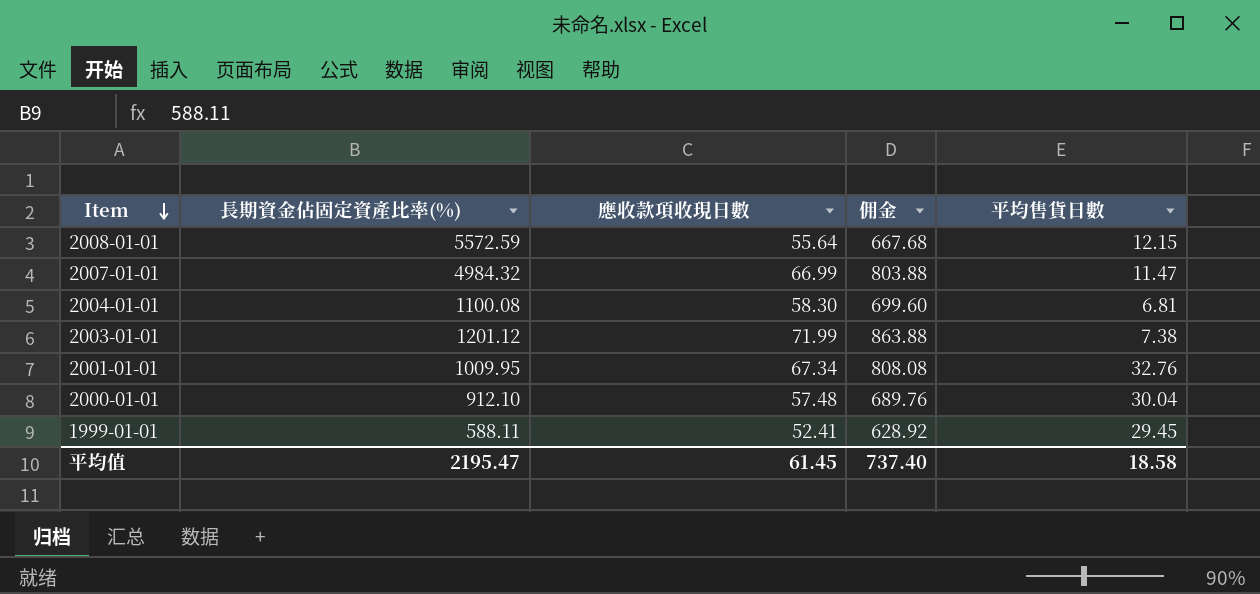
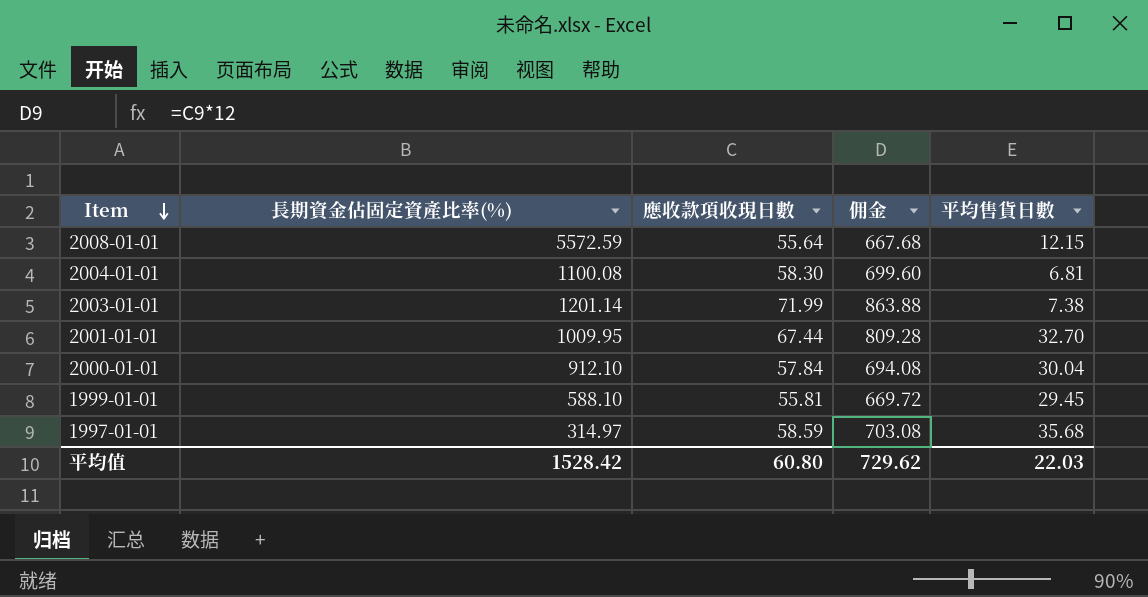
row 2007-01-01: 4984.32 | 66.99 | 803.88 | 11.47 -> none
2003-01-01 | 長期資金佔固定資產比率(%): 1201.12 -> 1201.14
2001-01-01 | 應收款項收現日數: 67.34 -> 67.44
2001-01-01 | 佣金: 808.08 -> 809.28
2001-01-01 | 平均售貨日數: 32.76 -> 32.70
2000-01-01 | 應收款項收現日數: 57.48 -> 57.84
2000-01-01 | 佣金: 689.76 -> 694.08
1999-01-01 | 長期資金佔固定資產比率(%): 588.11 -> 588.10
1999-01-01 | 應收款項收現日數: 52.41 -> 55.81
1999-01-01 | 佣金: 628.92 -> 669.72
row 1997-01-01: none -> 314.97 | 58.59 | 703.08 | 35.68
平均值 | 長期資金佔固定資產比率(%): 2195.47 -> 1528.42
平均值 | 應收款項收現日數: 61.45 -> 60.80
平均值 | 佣金: 737.40 -> 729.62
平均值 | 平均售貨日數: 18.58 -> 22.03

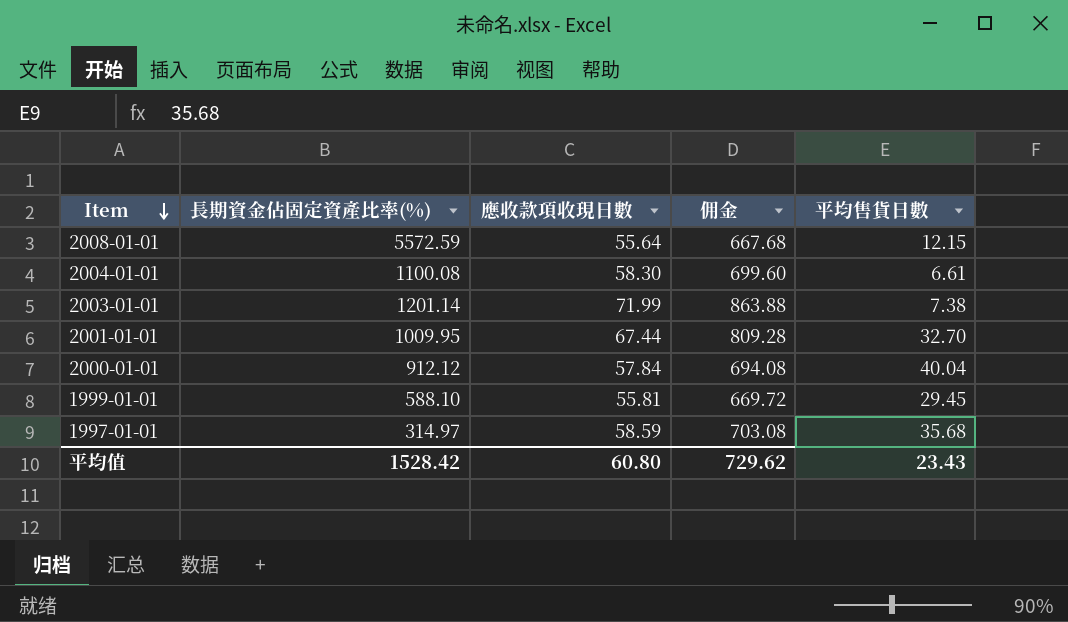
2004-01-01 | 平均售貨日數: 6.81 -> 6.61
2000-01-01 | 長期資金佔固定資產比率(%): 912.10 -> 912.12
2000-01-01 | 平均售貨日數: 30.04 -> 40.04
平均值 | 平均售貨日數: 22.03 -> 23.43

